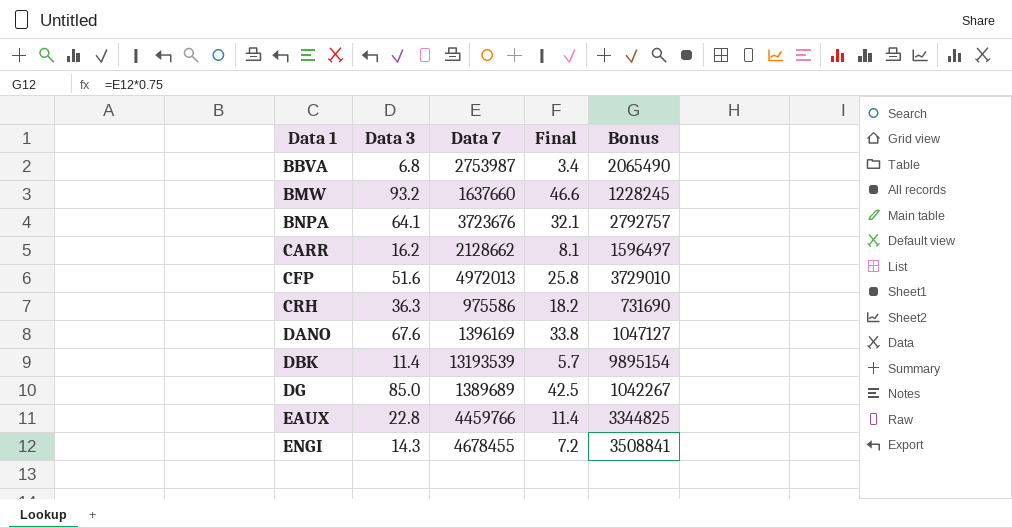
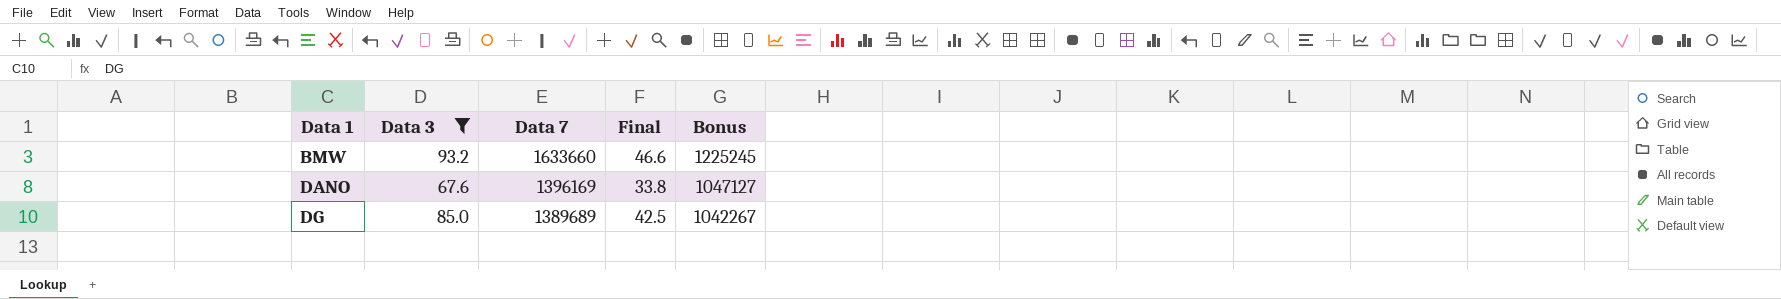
filter: none -> Data 3 >= 67.6
BMW | Data 7: 1637660 -> 1633660
BMW | Bonus: 1228245 -> 1225245

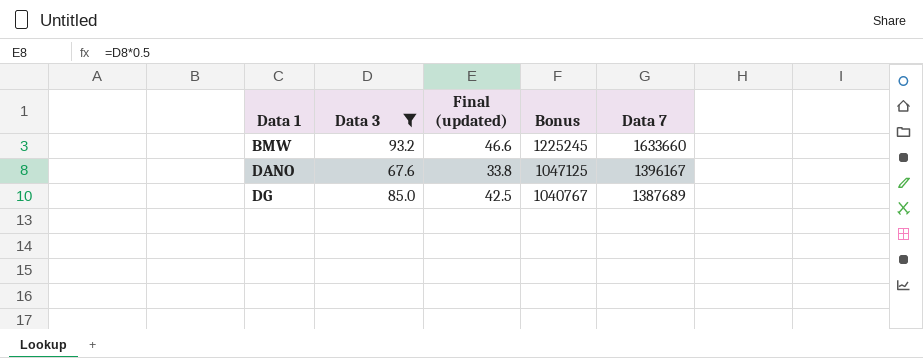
column name: Final -> Final (updated)
column Data 7 | position: 3 -> 5
DANO | Bonus: 1047127 -> 1047125
DANO | Data 7: 1396169 -> 1396167
DG | Bonus: 1042267 -> 1040767
DG | Data 7: 1389689 -> 1387689

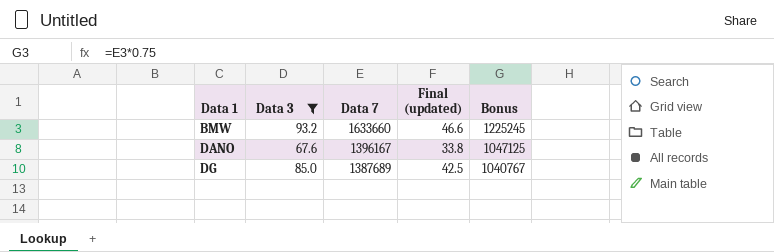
column Data 7 | position: 5 -> 3

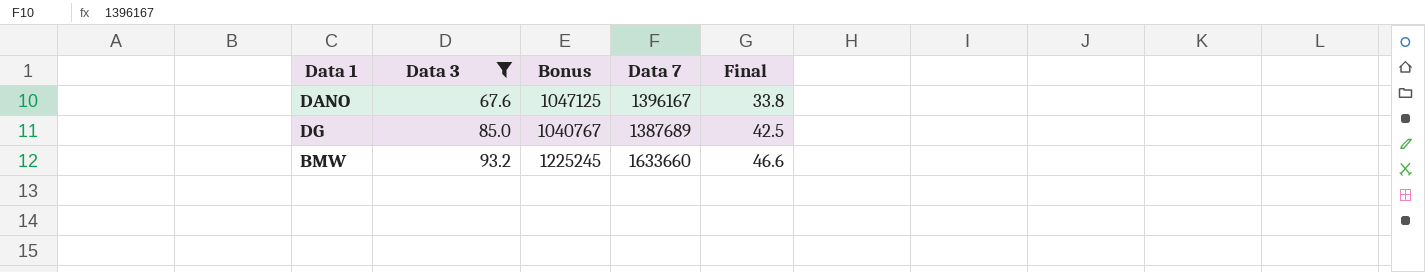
row order: Data 1 ascending -> Data 3 ascending
column Bonus | position: 5 -> 3
column name: Final (updated) -> Final

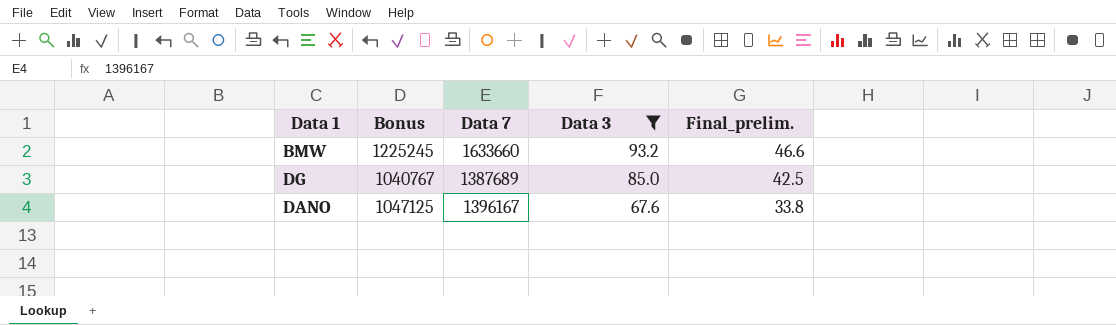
row order: Data 3 ascending -> Data 3 descending
column Data 3 | position: 2 -> 4
column name: Final -> Final_prelim.

